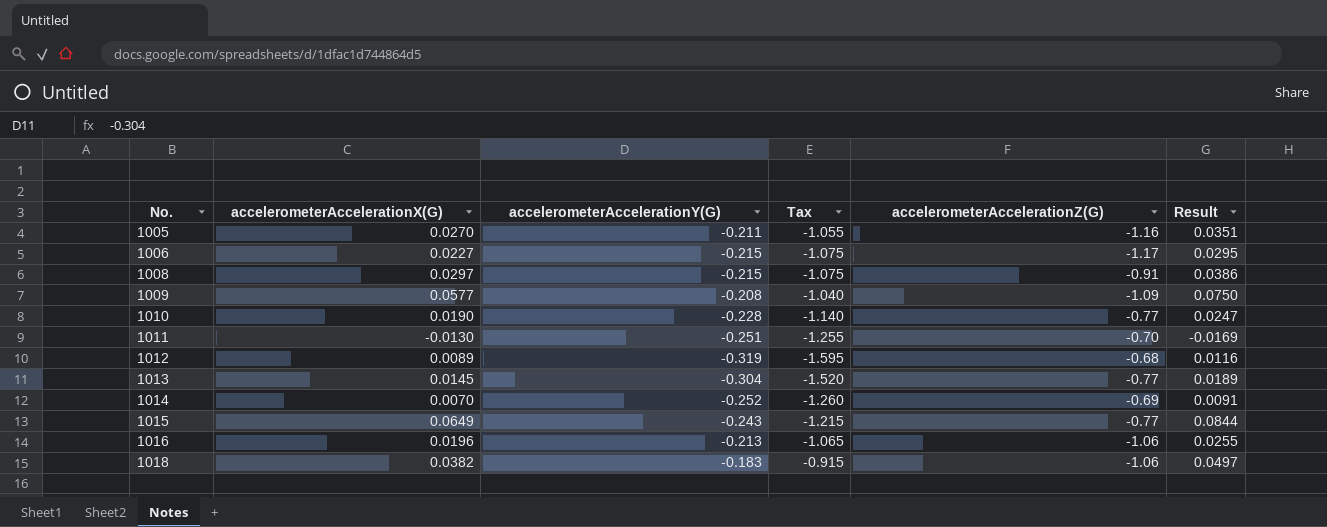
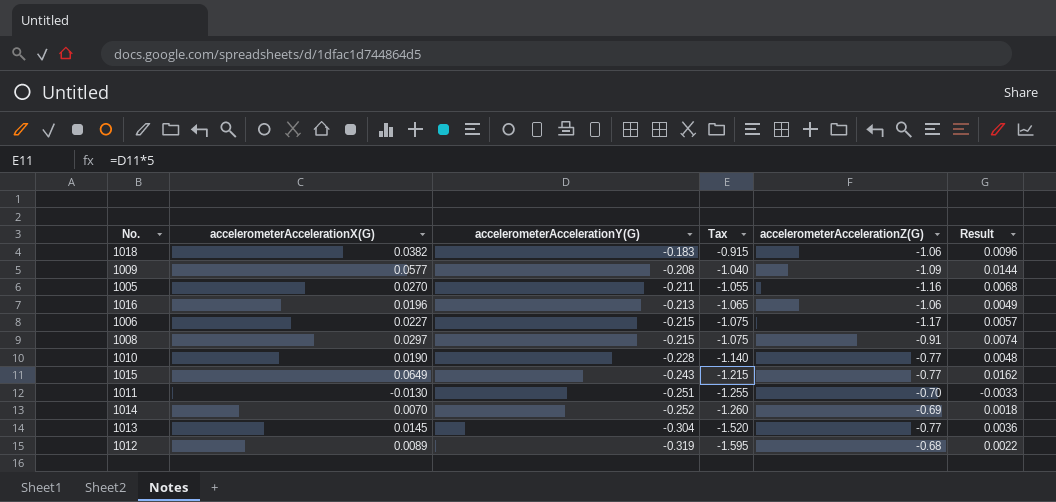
row order: No. ascending -> accelerometerAccelerationY(G) descending
column Result | formula: [accelerometerAccelerationX(G)] * 1.3 -> [accelerometerAccelerationX(G)] * 0.25

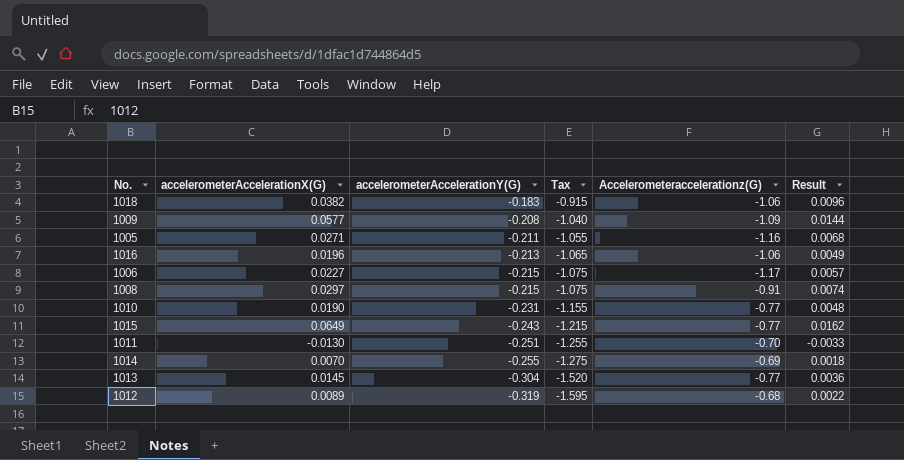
column name: accelerometerAccelerationZ(G) -> Accelerometeraccelerationz(G)
1005 | accelerometerAccelerationX(G): 0.0270 -> 0.0271
1010 | accelerometerAccelerationY(G): -0.228 -> -0.231
1010 | Tax: -1.140 -> -1.155
1014 | accelerometerAccelerationY(G): -0.252 -> -0.255
1014 | Tax: -1.260 -> -1.275

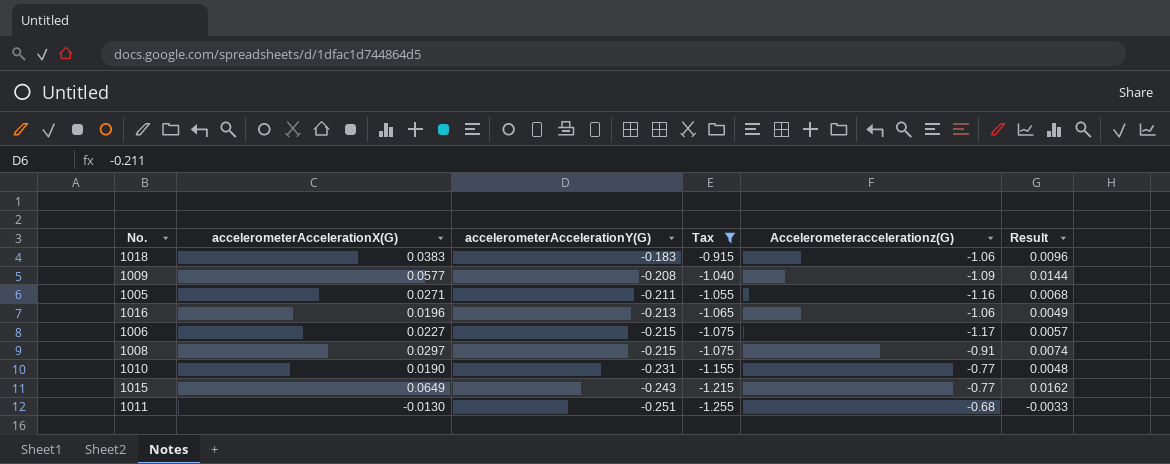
filter: none -> Tax >= -1.255
1018 | accelerometerAccelerationX(G): 0.0382 -> 0.0383
1011 | Accelerometeraccelerationz(G): -0.70 -> -0.68

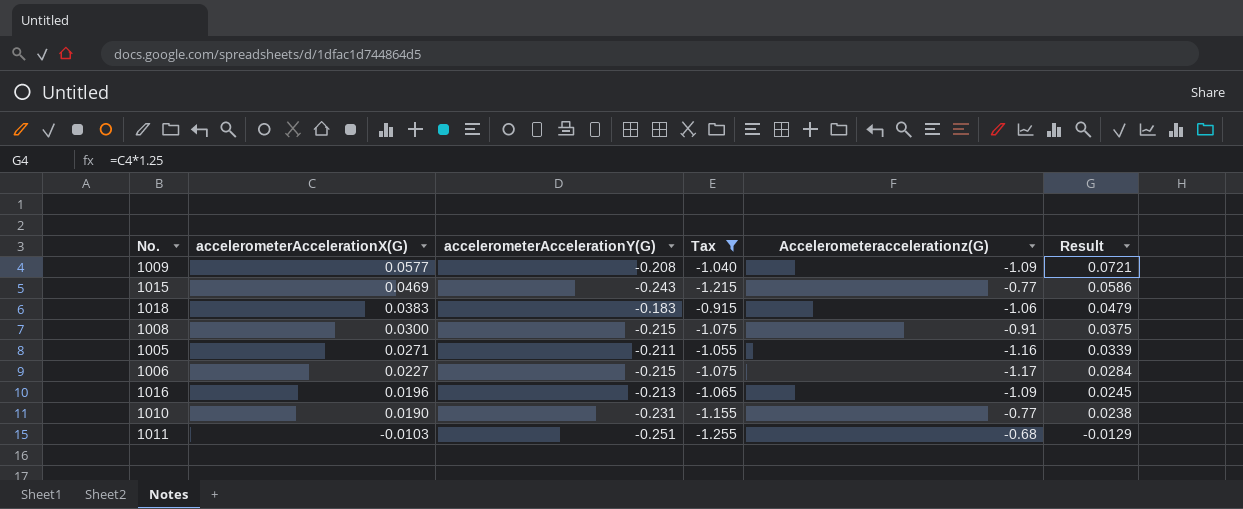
row order: accelerometerAccelerationY(G) descending -> accelerometerAccelerationX(G) descending
column Result | formula: [accelerometerAccelerationX(G)] * 0.25 -> [accelerometerAccelerationX(G)] * 1.25
1015 | accelerometerAccelerationX(G): 0.0649 -> 0.0469
1008 | accelerometerAccelerationX(G): 0.0297 -> 0.0300
1016 | Accelerometeraccelerationz(G): -1.06 -> -1.09
1011 | accelerometerAccelerationX(G): -0.0130 -> -0.0103

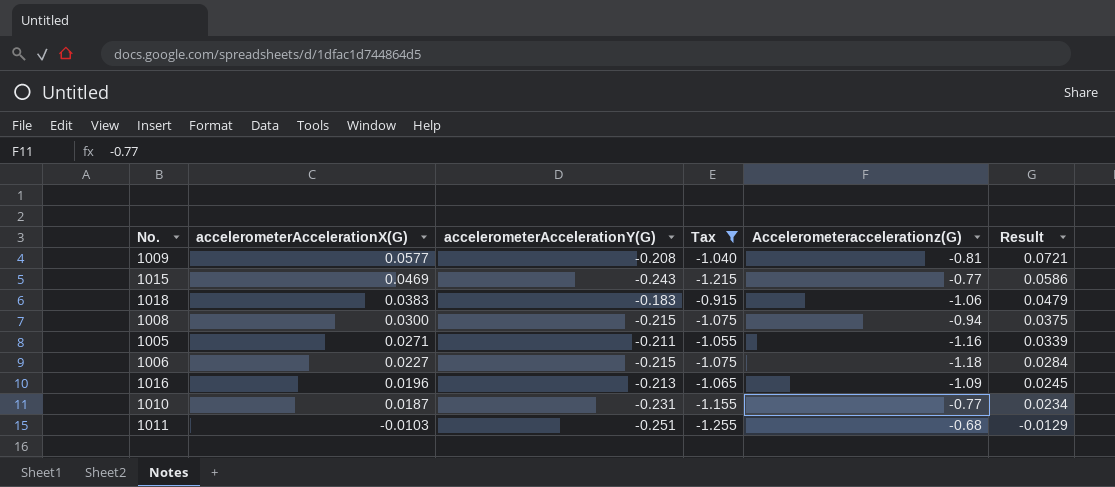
1009 | Accelerometeraccelerationz(G): -1.09 -> -0.81
1008 | Accelerometeraccelerationz(G): -0.91 -> -0.94
1006 | Accelerometeraccelerationz(G): -1.17 -> -1.18
1010 | accelerometerAccelerationX(G): 0.0190 -> 0.0187
1010 | Result: 0.0238 -> 0.0234

